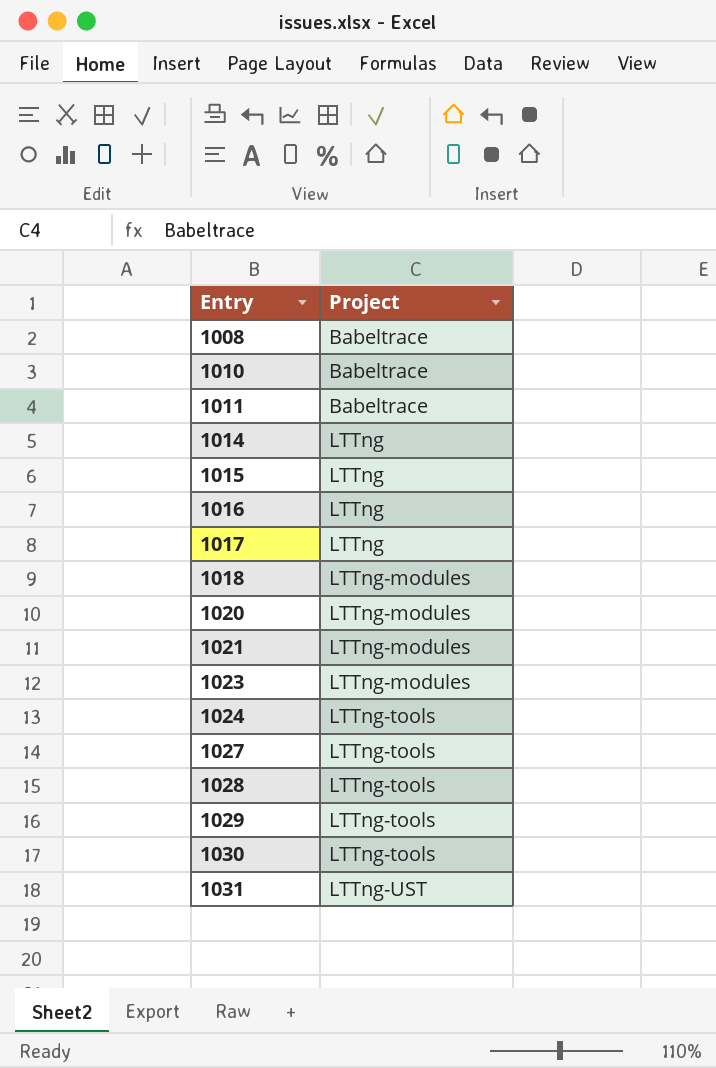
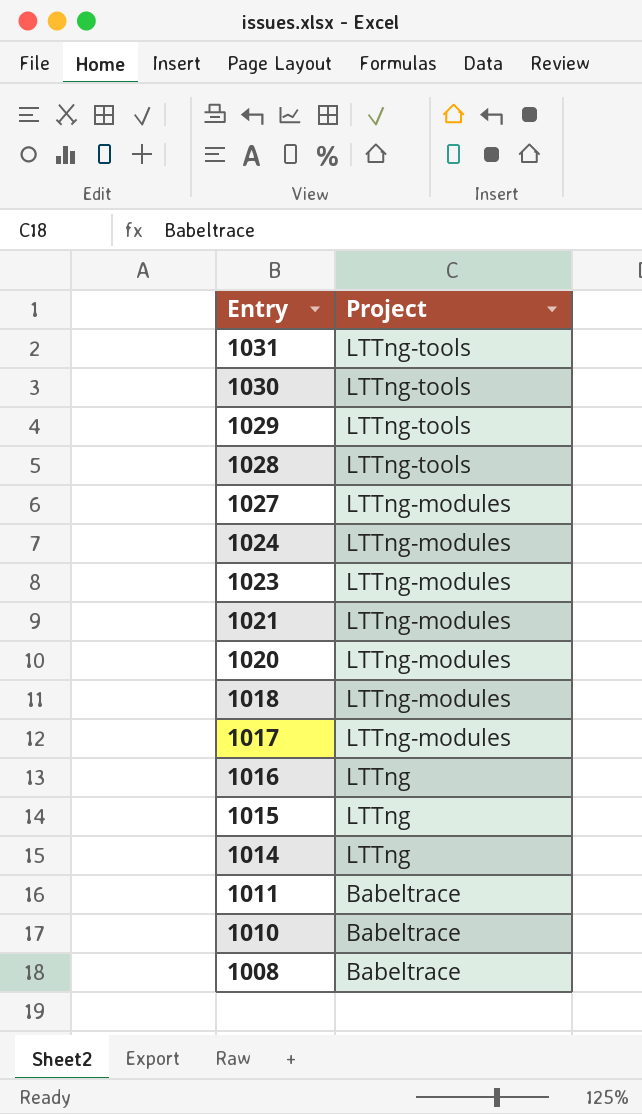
row order: Entry ascending -> Entry descending
1031 | Project: LTTng-UST -> LTTng-tools
1027 | Project: LTTng-tools -> LTTng-modules
1024 | Project: LTTng-tools -> LTTng-modules
1017 | Project: LTTng -> LTTng-modules

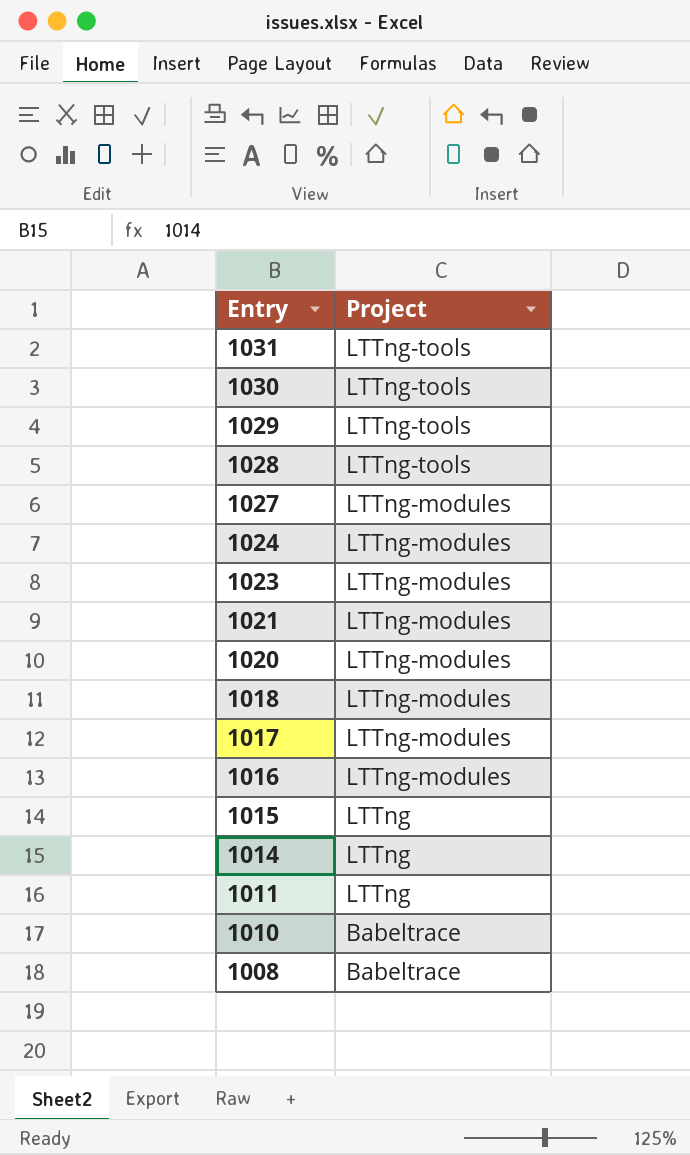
1016 | Project: LTTng -> LTTng-modules
1011 | Project: Babeltrace -> LTTng

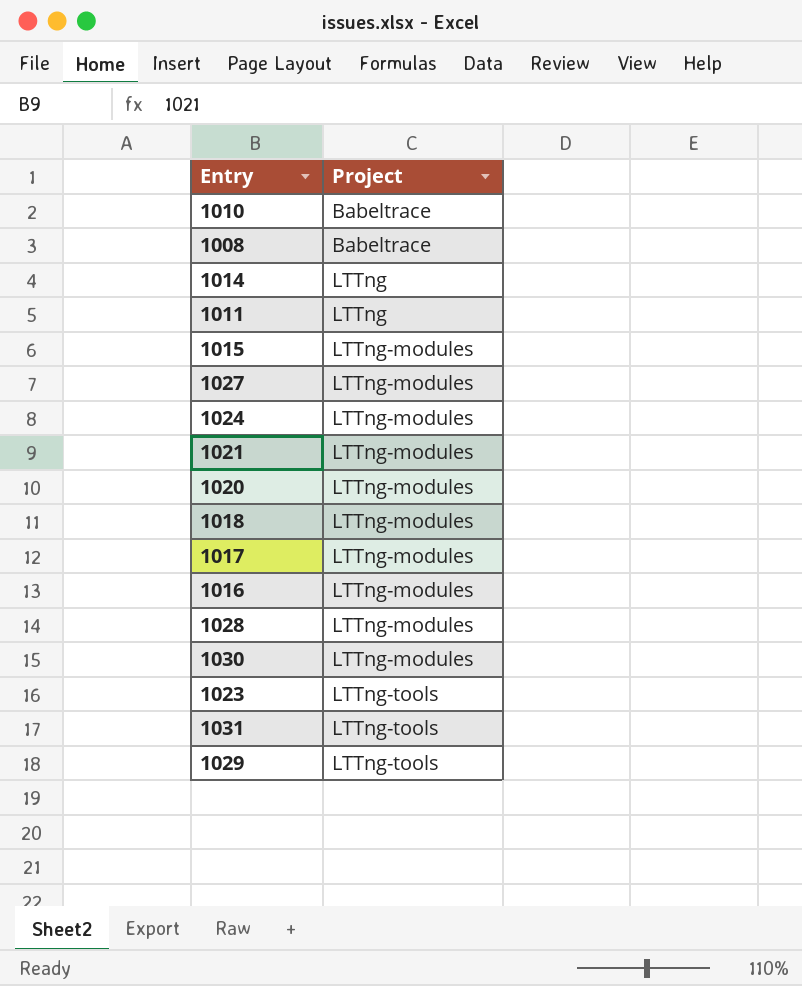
row order: Entry descending -> Project ascending
1015 | Project: LTTng -> LTTng-modules
1028 | Project: LTTng-tools -> LTTng-modules
1030 | Project: LTTng-tools -> LTTng-modules
1023 | Project: LTTng-modules -> LTTng-tools

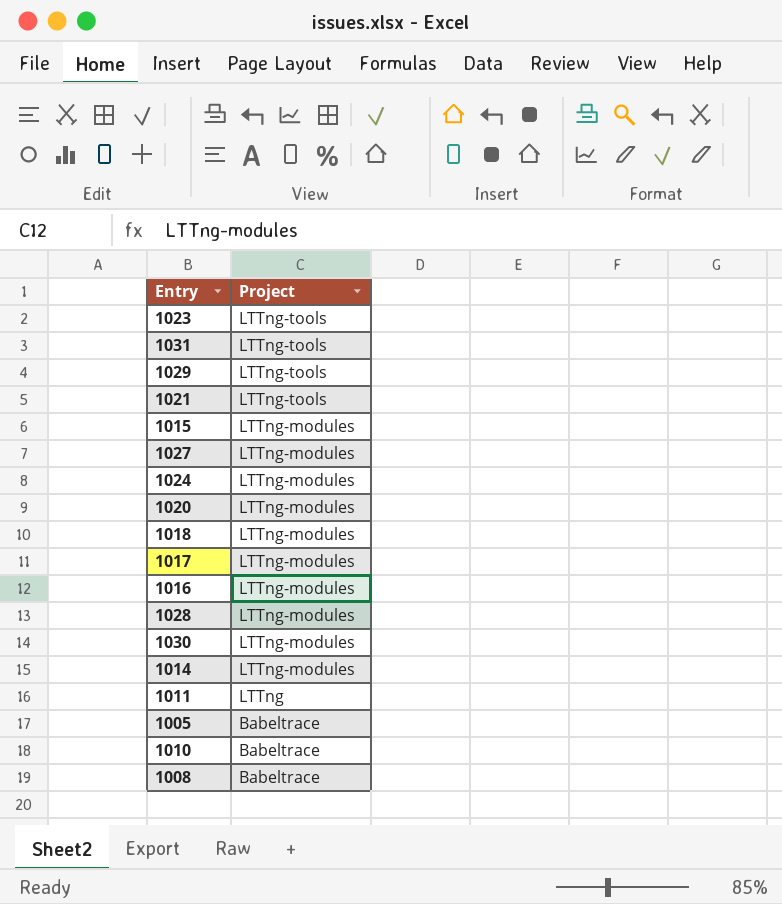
row order: Project ascending -> Project descending
1021 | Project: LTTng-modules -> LTTng-tools
1014 | Project: LTTng -> LTTng-modules
row 1005: none -> Babeltrace

